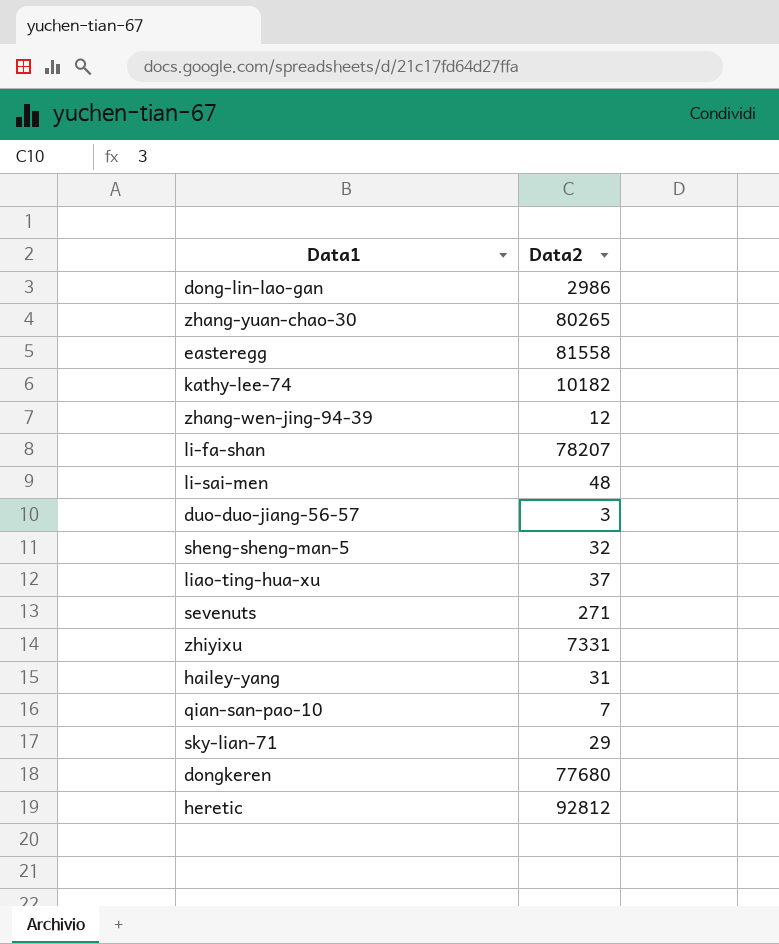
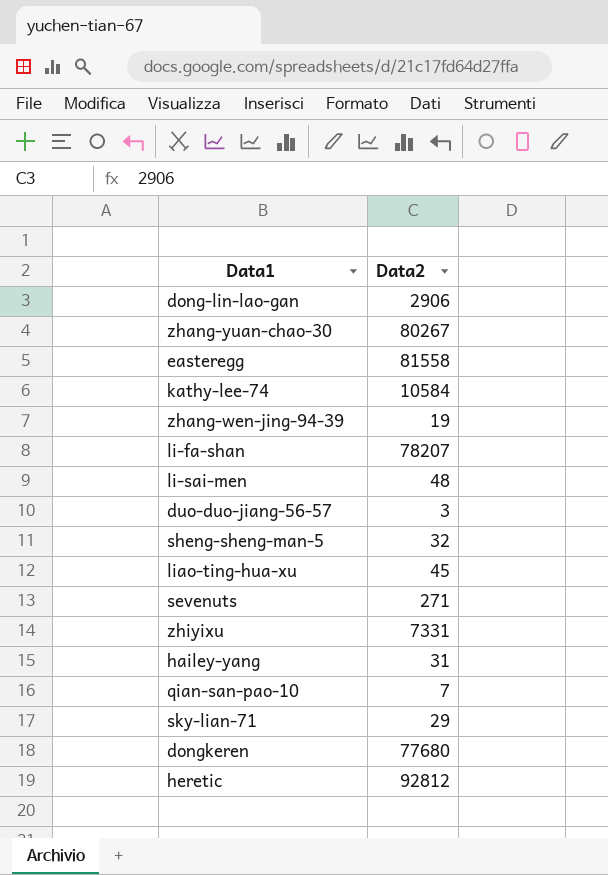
dong-lin-lao-gan | Data2: 2986 -> 2906
zhang-yuan-chao-30 | Data2: 80265 -> 80267
kathy-lee-74 | Data2: 10182 -> 10584
zhang-wen-jing-94-39 | Data2: 12 -> 19
liao-ting-hua-xu | Data2: 37 -> 45

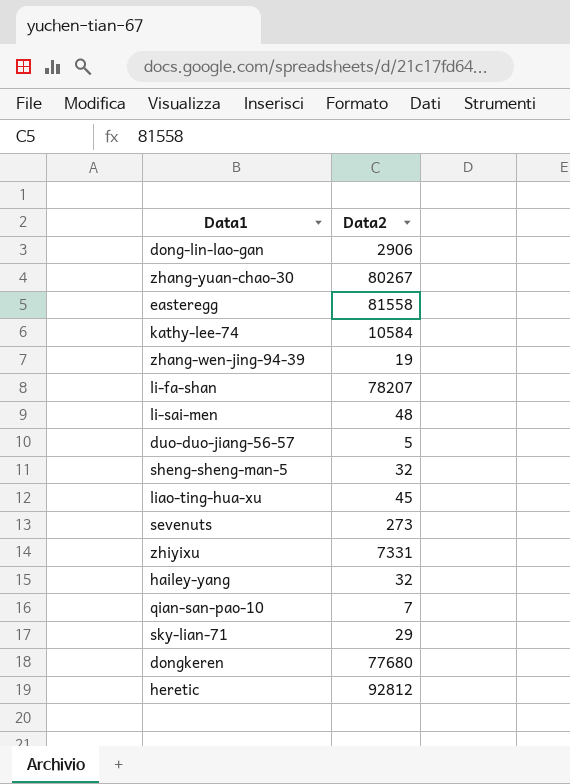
duo-duo-jiang-56-57 | Data2: 3 -> 5
sevenuts | Data2: 271 -> 273
hailey-yang | Data2: 31 -> 32

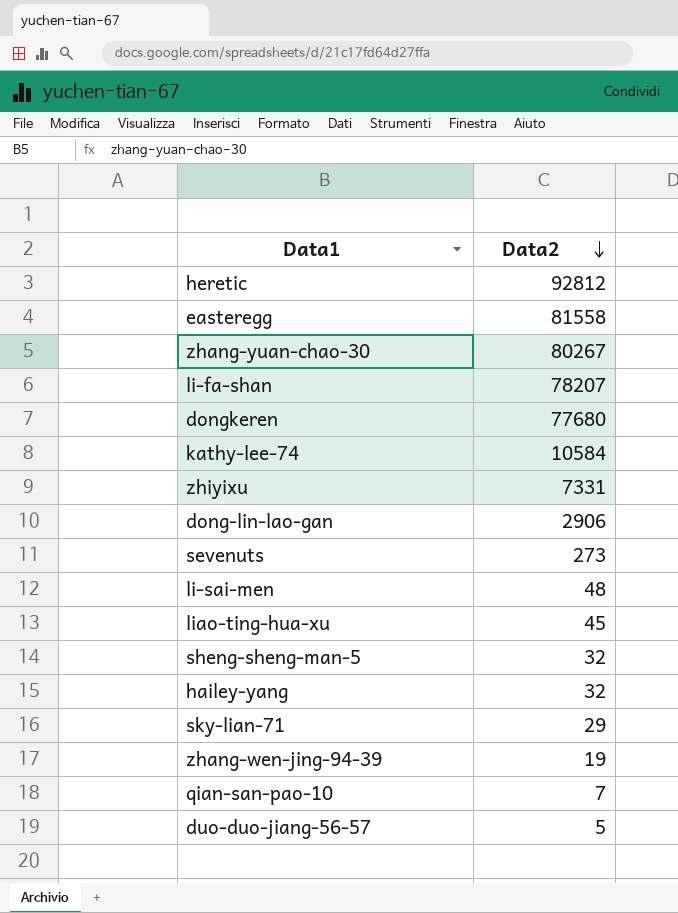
row order: none -> Data2 descending

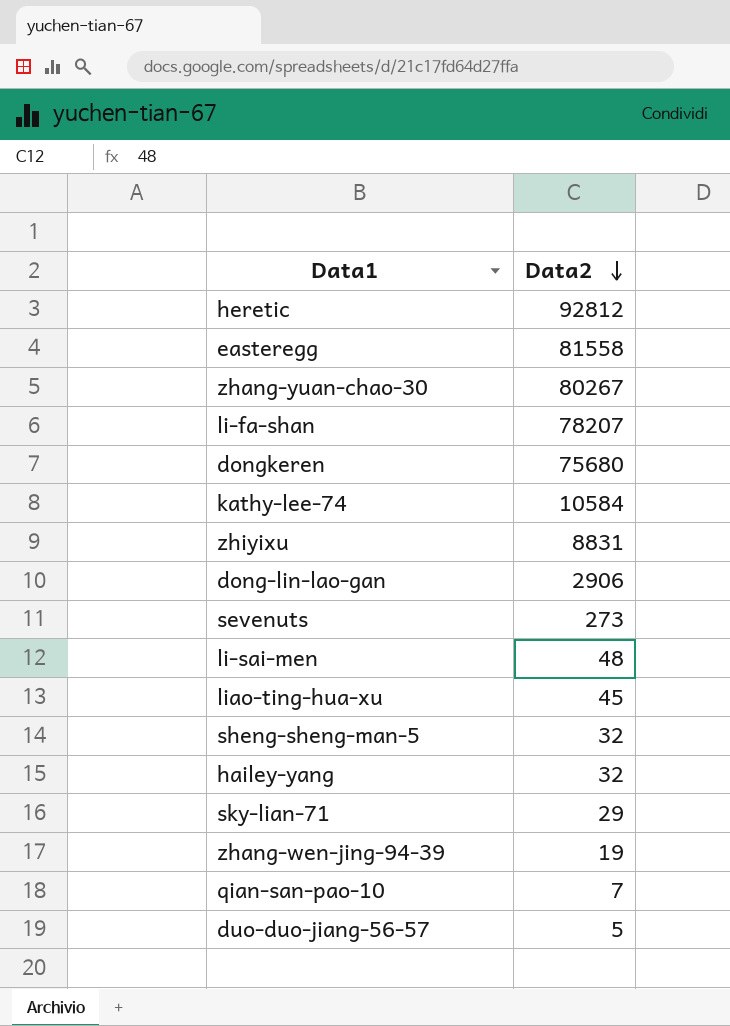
dongkeren | Data2: 77680 -> 75680
zhiyixu | Data2: 7331 -> 8831

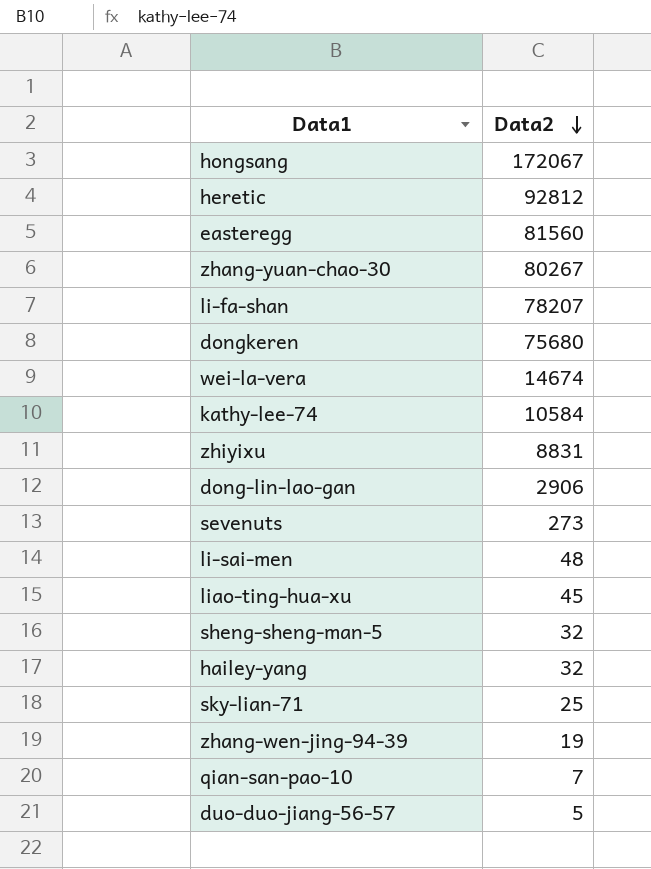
row hongsang: none -> 172067
easteregg | Data2: 81558 -> 81560
row wei-la-vera: none -> 14674
sky-lian-71 | Data2: 29 -> 25

